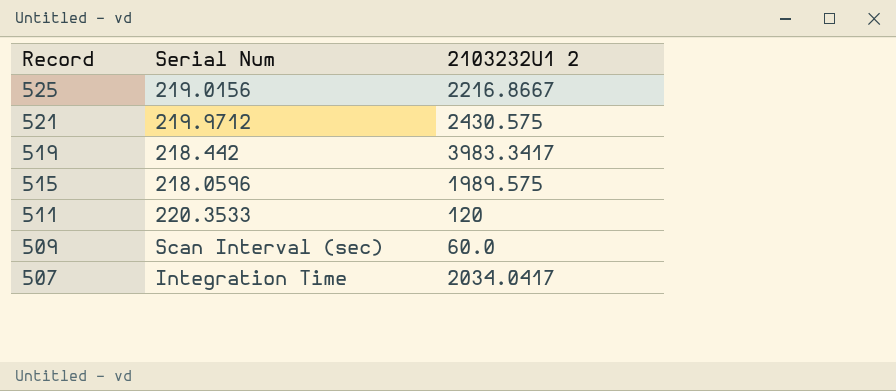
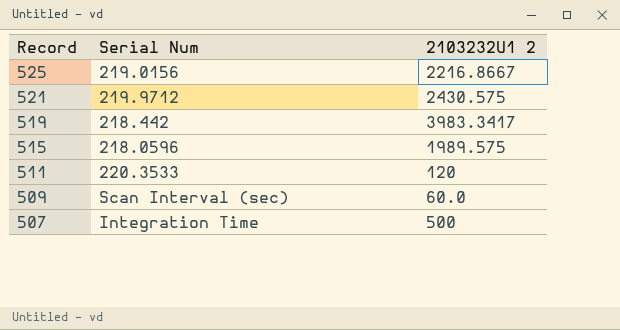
507 | 2103232U1 2: 2034.0417 -> 500

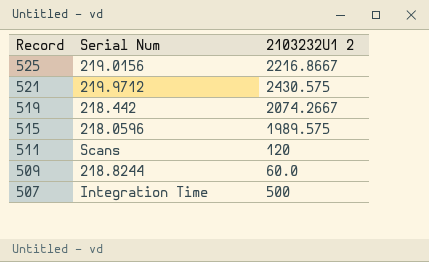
519 | 2103232U1 2: 3983.3417 -> 2074.2667
511 | Serial Num: 220.3533 -> Scans
509 | Serial Num: Scan Interval (sec) -> 218.8244

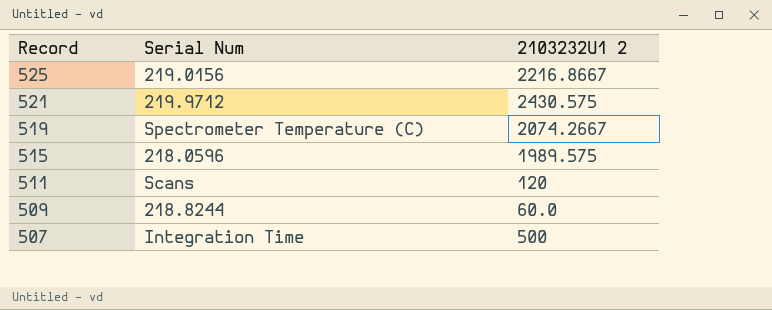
519 | Serial Num: 218.442 -> Spectrometer Temperature (C)

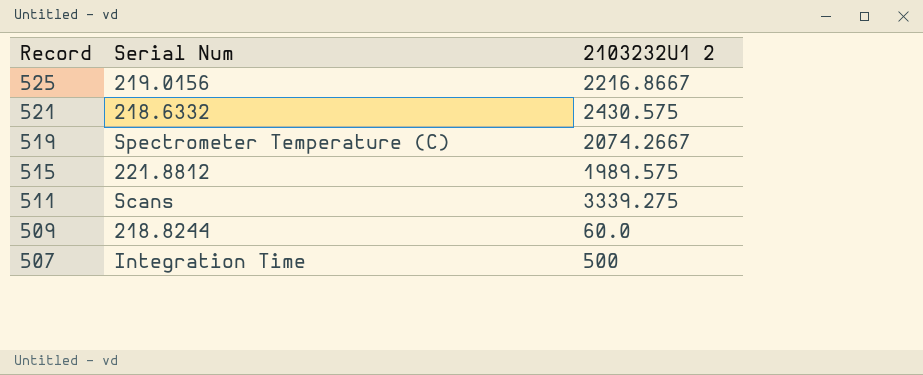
521 | Serial Num: 219.9712 -> 218.6332
515 | Serial Num: 218.0596 -> 221.8812
511 | 2103232U1 2: 120 -> 3339.275

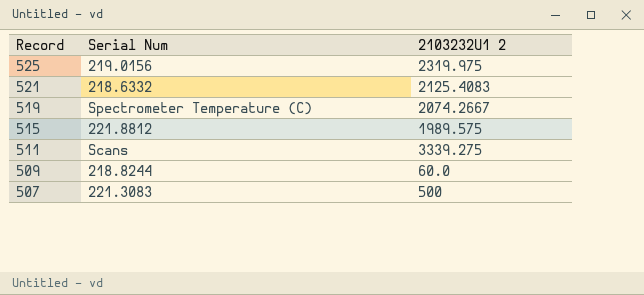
525 | 2103232U1 2: 2216.8667 -> 2319.975
521 | 2103232U1 2: 2430.575 -> 2125.4083
507 | Serial Num: Integration Time -> 221.3083

